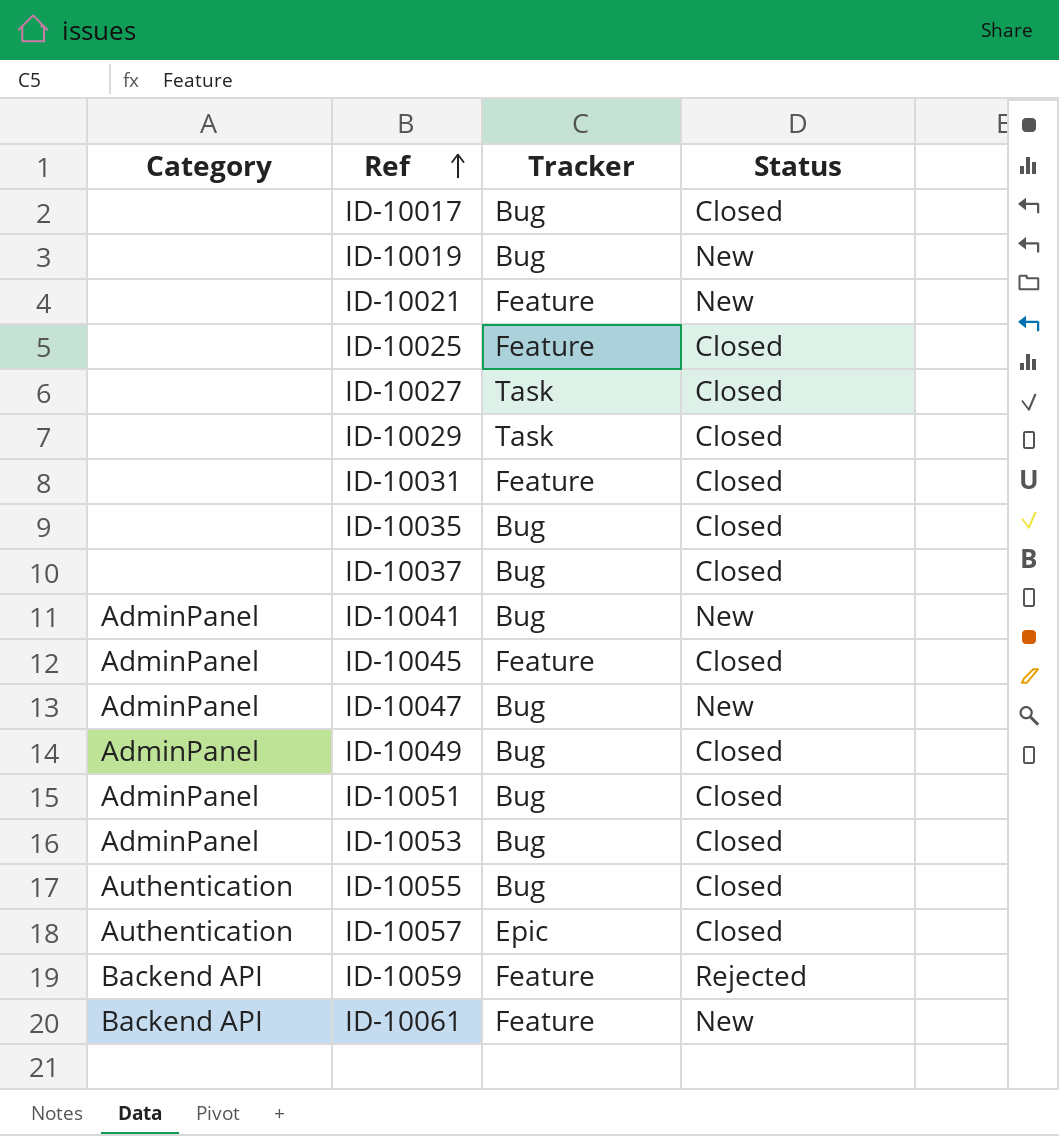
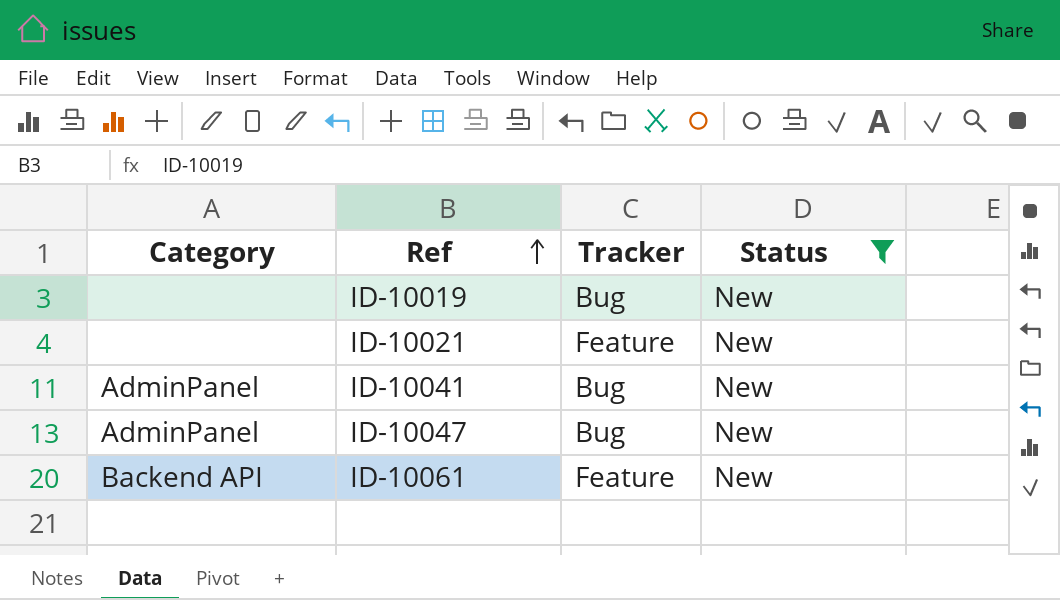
filter: none -> Status = New

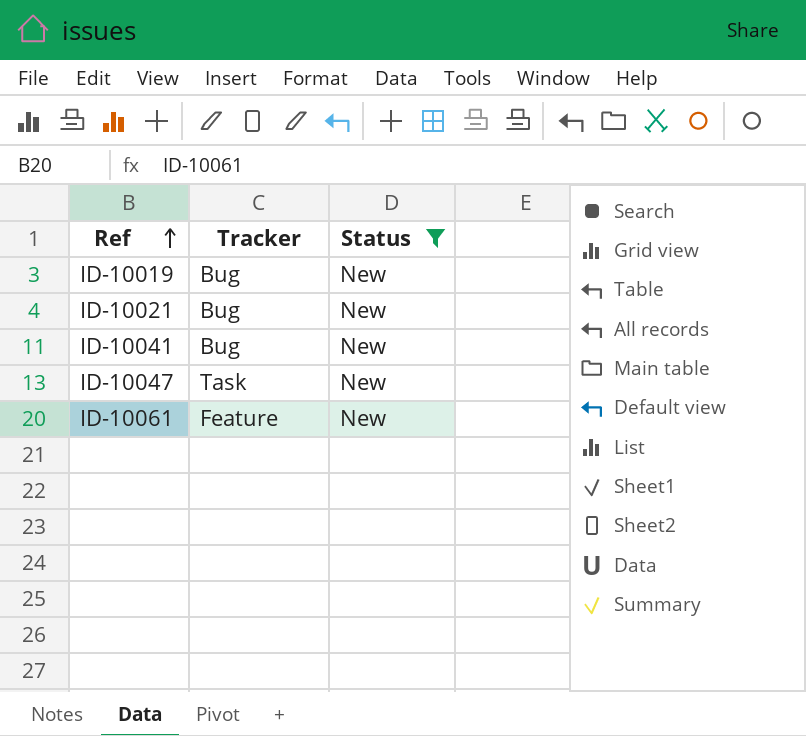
column Category | position: 1 -> none
ID-10021 | Tracker: Feature -> Bug
ID-10047 | Tracker: Bug -> Task

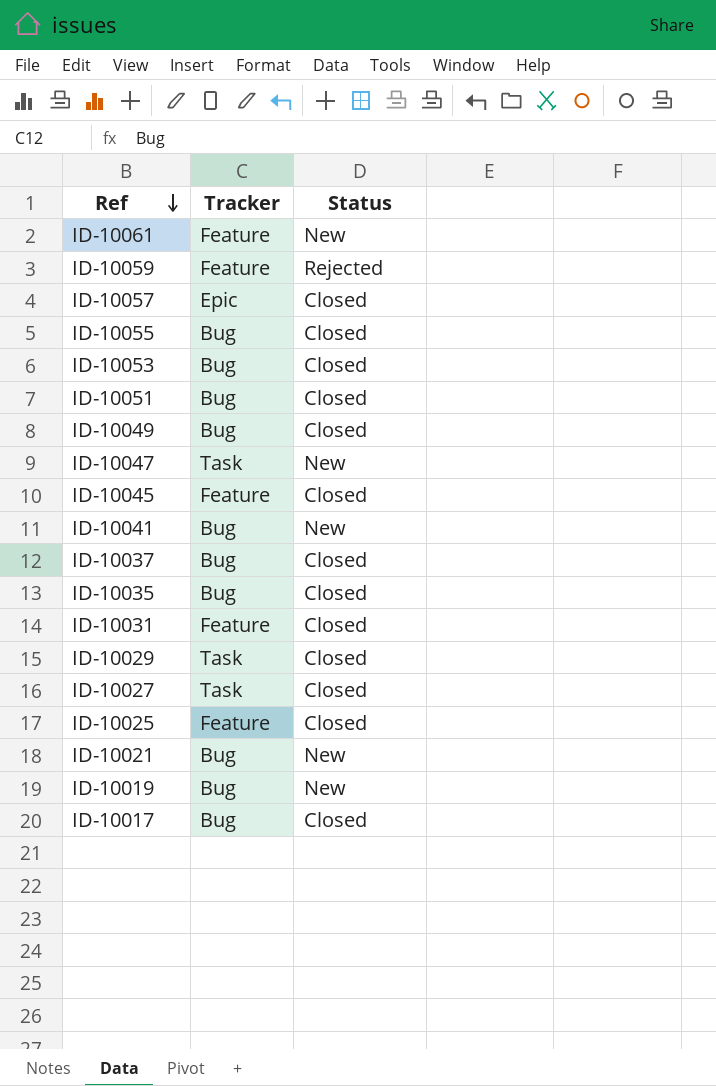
filter: Status = New -> none
row order: Ref ascending -> Ref descending

